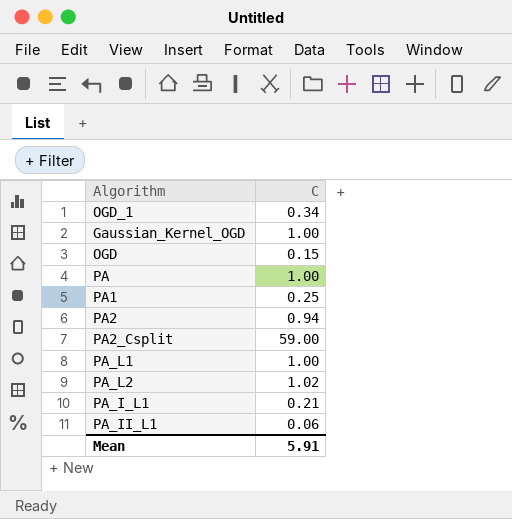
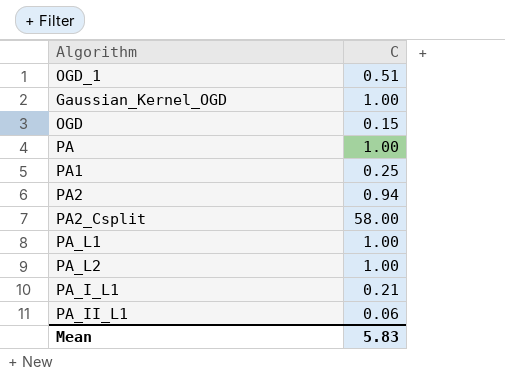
OGD_1 | C: 0.34 -> 0.51
PA2_Csplit | C: 59.00 -> 58.00
PA_L2 | C: 1.02 -> 1.00
Mean | C: 5.91 -> 5.83

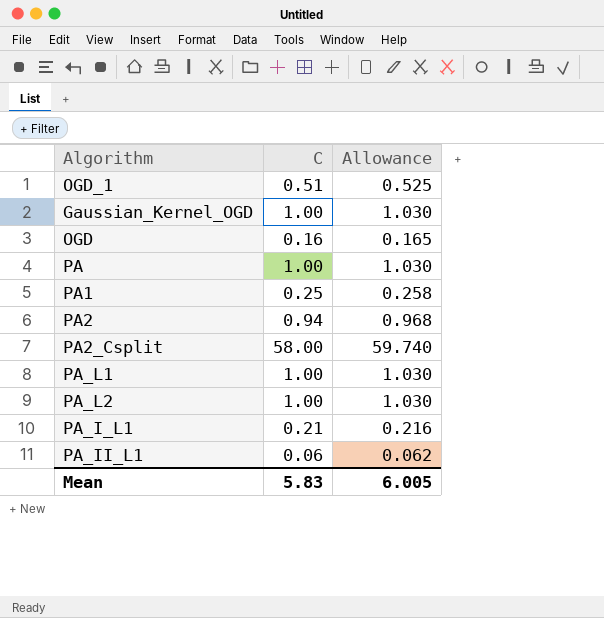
column Allowance | formula: none -> [C] * 1.03
OGD | C: 0.15 -> 0.16

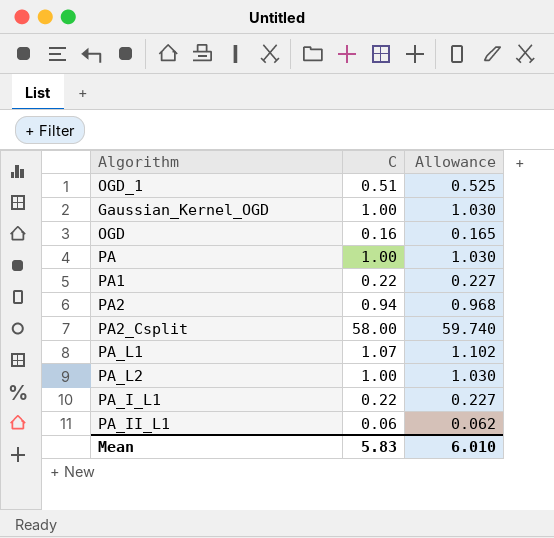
PA1 | C: 0.25 -> 0.22
PA1 | Allowance: 0.258 -> 0.227
PA_L1 | C: 1.00 -> 1.07
PA_L1 | Allowance: 1.030 -> 1.102
PA_I_L1 | C: 0.21 -> 0.22
PA_I_L1 | Allowance: 0.216 -> 0.227
Mean | Allowance: 6.005 -> 6.010

